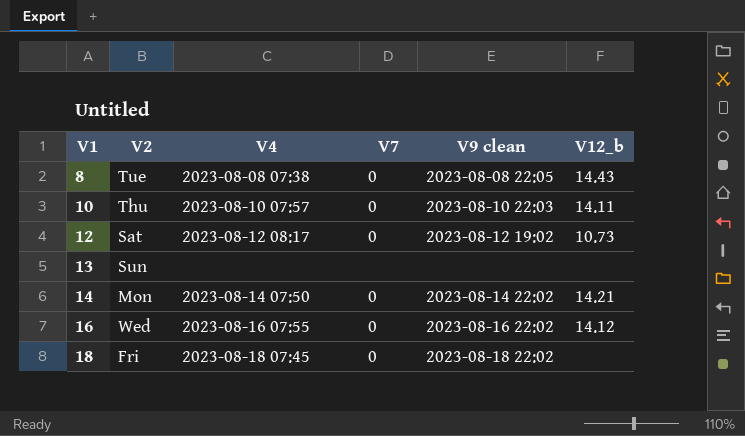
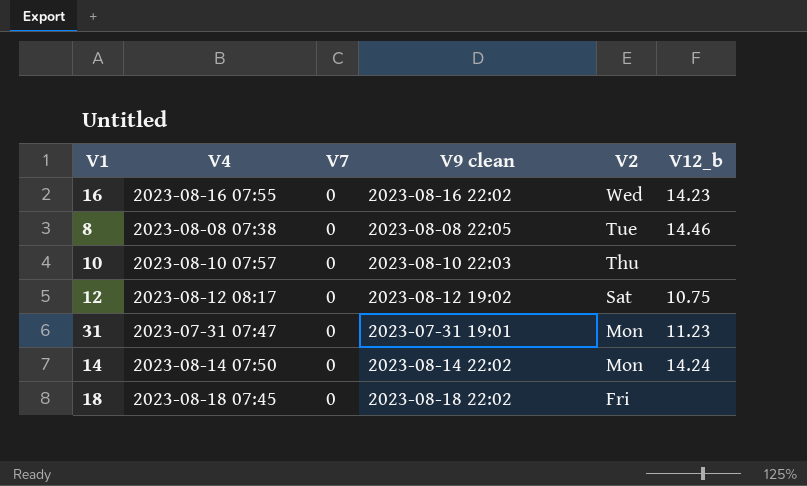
row order: V1 ascending -> V2 descending
column V2 | position: 2 -> 5
row 13: Sun | none | none | none | none -> none
16 | V12_b: 14.12 -> 14.23
8 | V12_b: 14.43 -> 14.46
10 | V12_b: 14.11 -> none
12 | V12_b: 10.73 -> 10.75
row 31: none -> 2023-07-31 07:47 | 0 | 2023-07-31 19:01 | Mon | 11.23
14 | V12_b: 14.21 -> 14.24

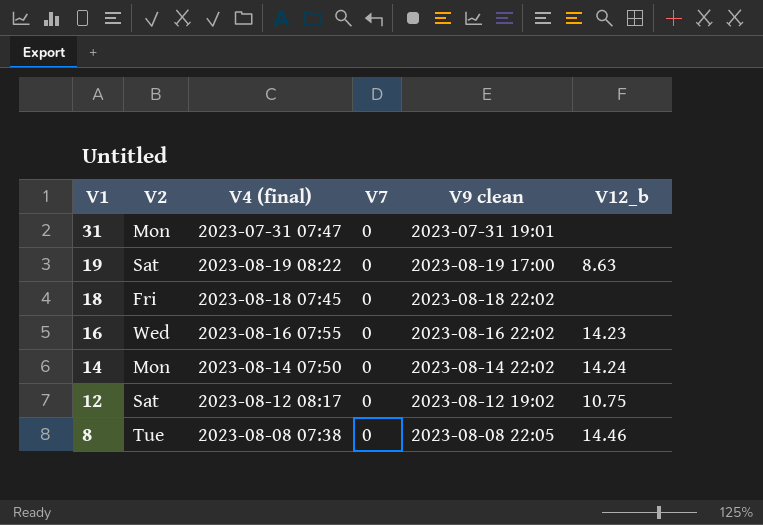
row order: V2 descending -> V1 descending
column V2 | position: 5 -> 2
column name: V4 -> V4 (final)
row 10: 2023-08-10 07:57 | 0 | 2023-08-10 22:03 | Thu | none -> none
31 | V12_b: 11.23 -> none
row 19: none -> Sat | 2023-08-19 08:22 | 0 | 2023-08-19 17:00 | 8.63

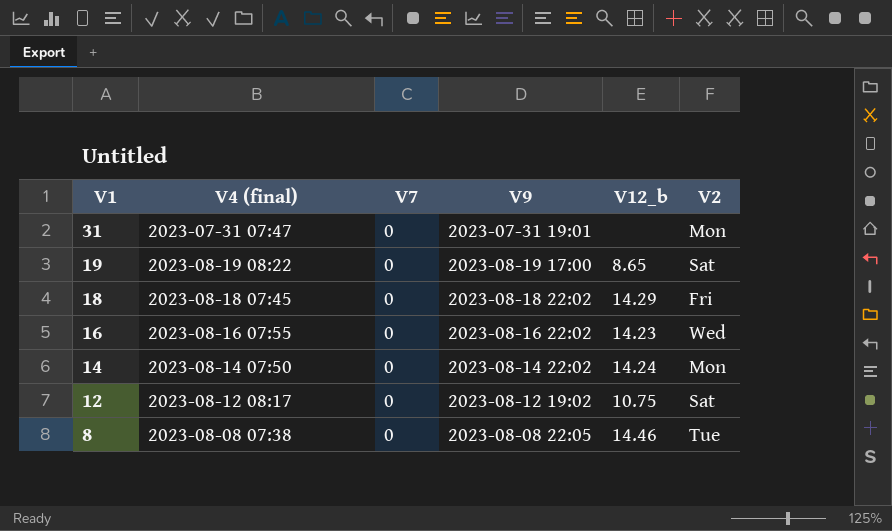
column name: V9 clean -> V9
column V2 | position: 2 -> 6
19 | V12_b: 8.63 -> 8.65
18 | V12_b: none -> 14.29

